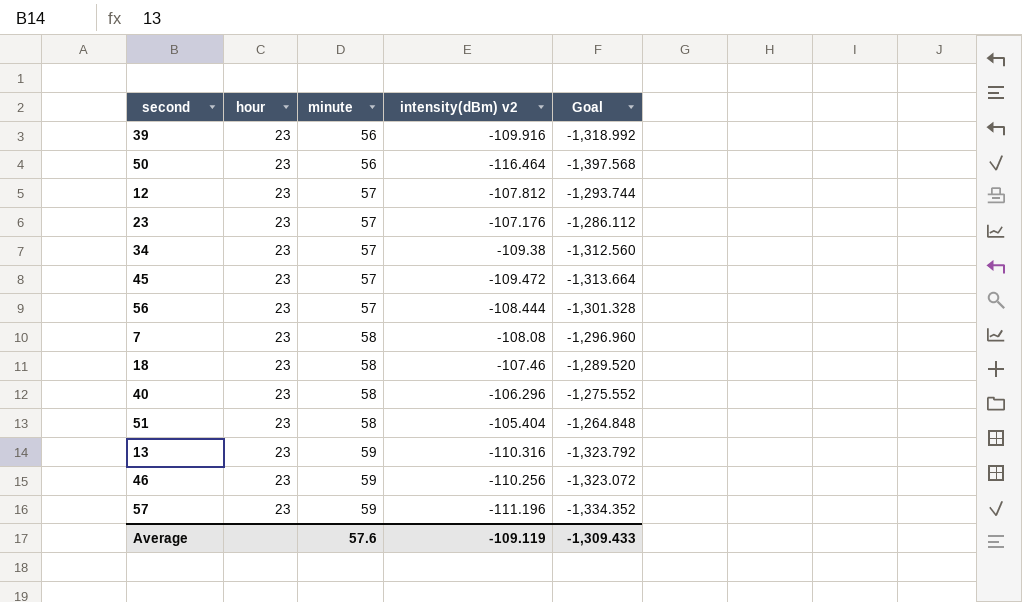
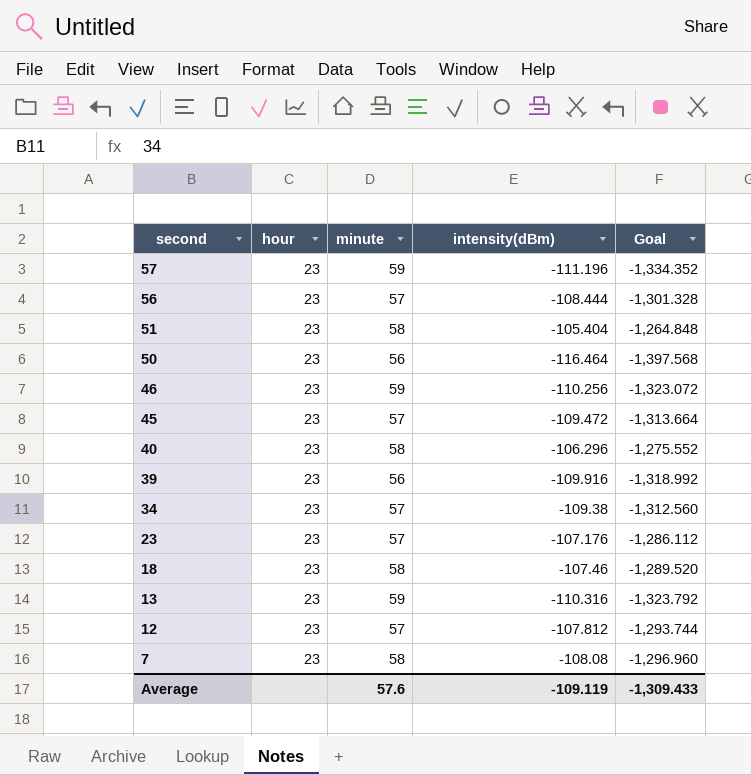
row order: minute ascending -> second descending
column name: intensity(dBm) v2 -> intensity(dBm)

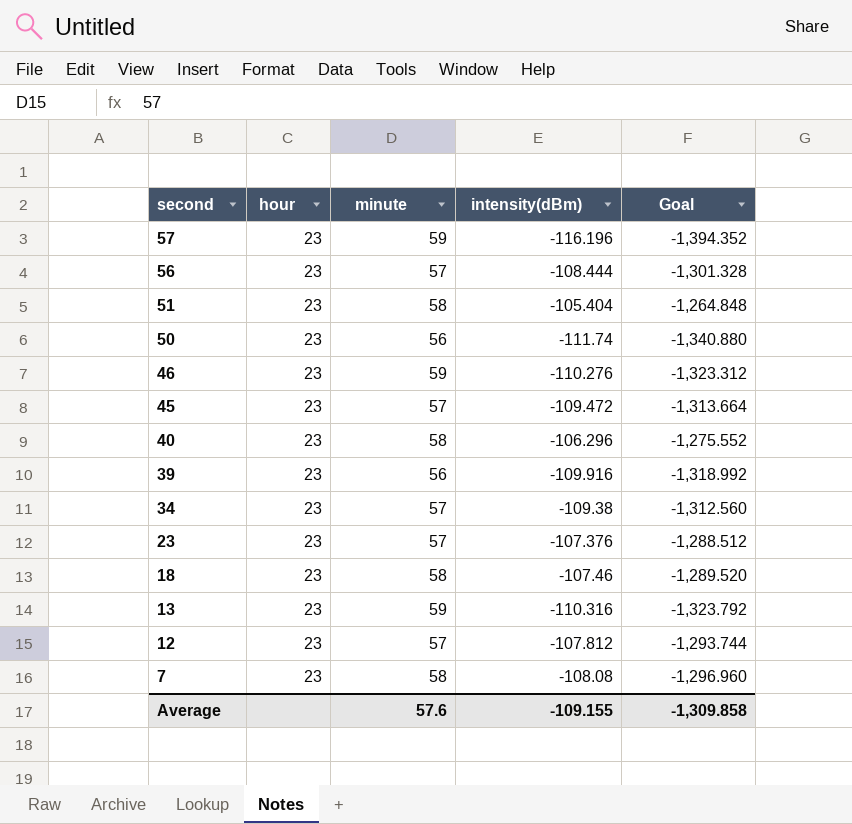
57 | intensity(dBm): -111.196 -> -116.196
57 | Goal: -1,334.352 -> -1,394.352
50 | intensity(dBm): -116.464 -> -111.74
50 | Goal: -1,397.568 -> -1,340.880
46 | intensity(dBm): -110.256 -> -110.276
46 | Goal: -1,323.072 -> -1,323.312
23 | intensity(dBm): -107.176 -> -107.376
23 | Goal: -1,286.112 -> -1,288.512
Average | intensity(dBm): -109.119 -> -109.155
Average | Goal: -1,309.433 -> -1,309.858

